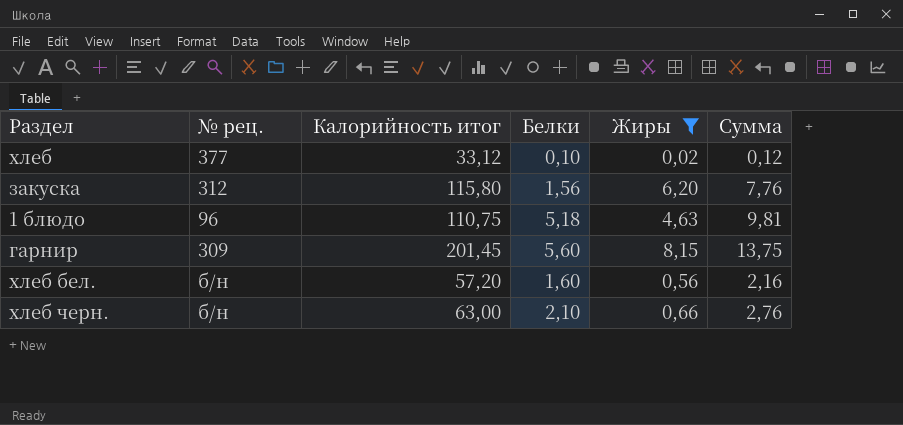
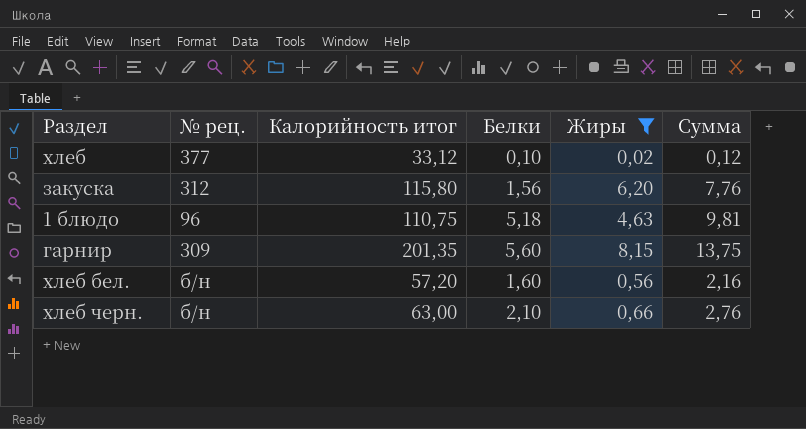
гарнир | Калорийность итог: 201,45 -> 201,35

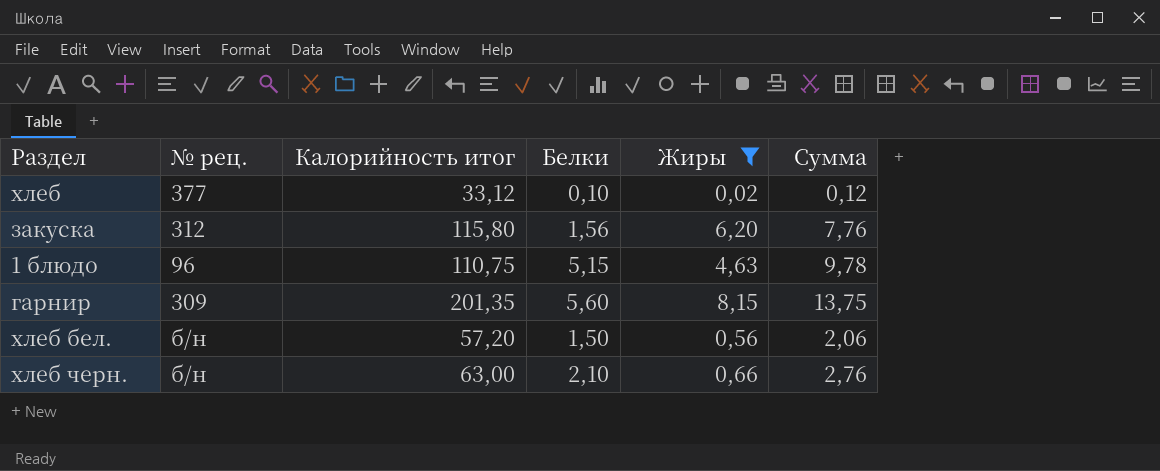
1 блюдо | Белки: 5,18 -> 5,15
1 блюдо | Сумма: 9,81 -> 9,78
хлеб бел. | Белки: 1,60 -> 1,50
хлеб бел. | Сумма: 2,16 -> 2,06

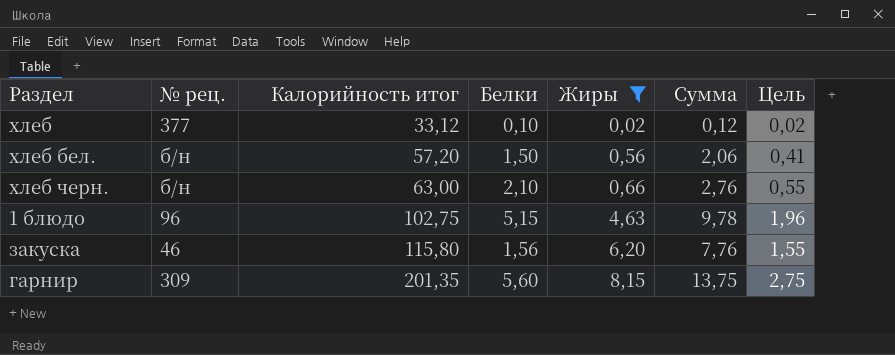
row order: none -> Калорийность итог ascending
column Цель | formula: none -> [Сумма] * 0,2
1 блюдо | Калорийность итог: 110,75 -> 102,75
закуска | № рец.: 312 -> 46

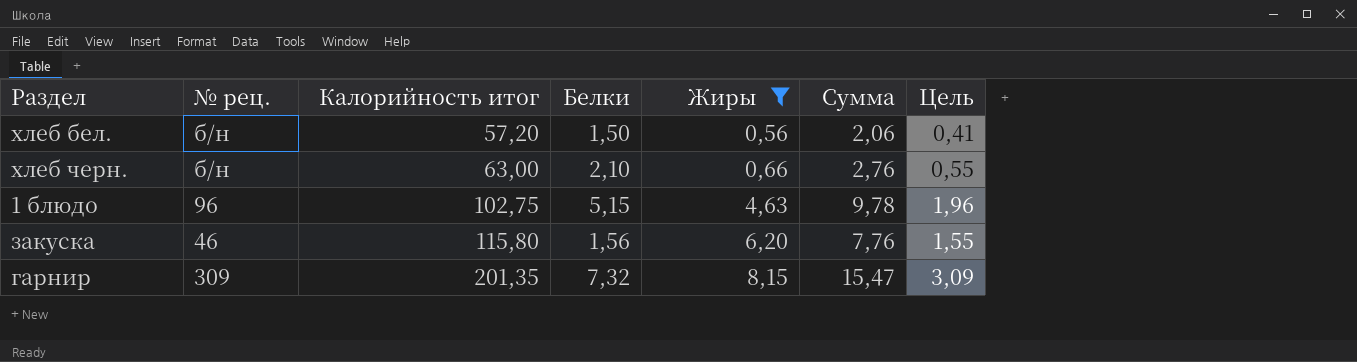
row хлеб: 377 | 33,12 | 0,10 | 0,02 | 0,12 | 0,02 -> none
гарнир | Белки: 5,60 -> 7,32
гарнир | Сумма: 13,75 -> 15,47
гарнир | Цель: 2,75 -> 3,09

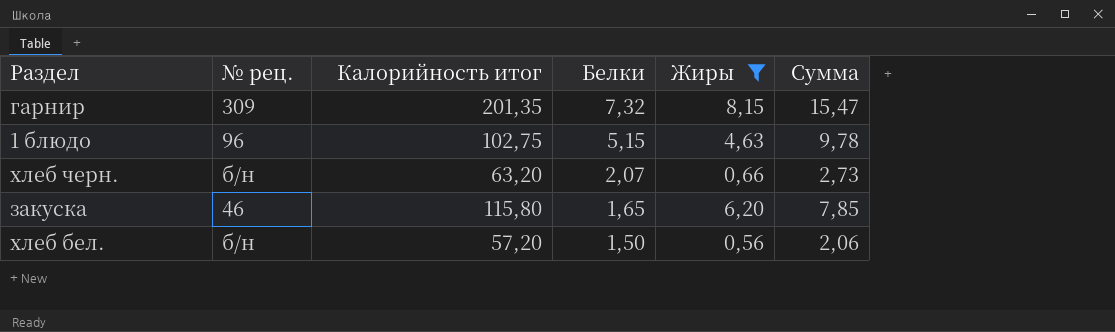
row order: Калорийность итог ascending -> Белки descending
column Цель | formula: [Сумма] * 0,2 -> none
хлеб черн. | Калорийность итог: 63,00 -> 63,20
хлеб черн. | Белки: 2,10 -> 2,07
хлеб черн. | Сумма: 2,76 -> 2,73
закуска | Белки: 1,56 -> 1,65
закуска | Сумма: 7,76 -> 7,85

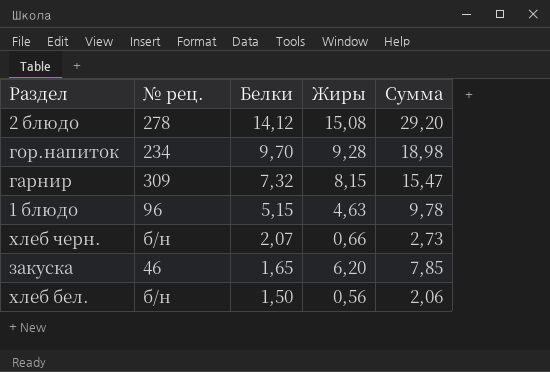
filter: Жиры <= 8,15 -> none
column Калорийность итог | position: 3 -> none

